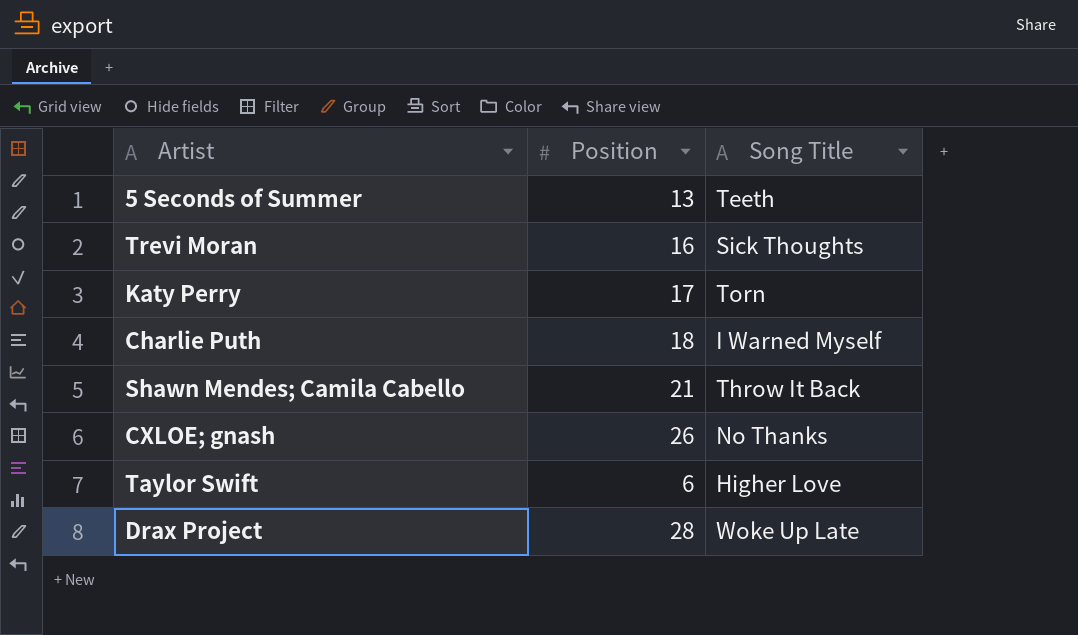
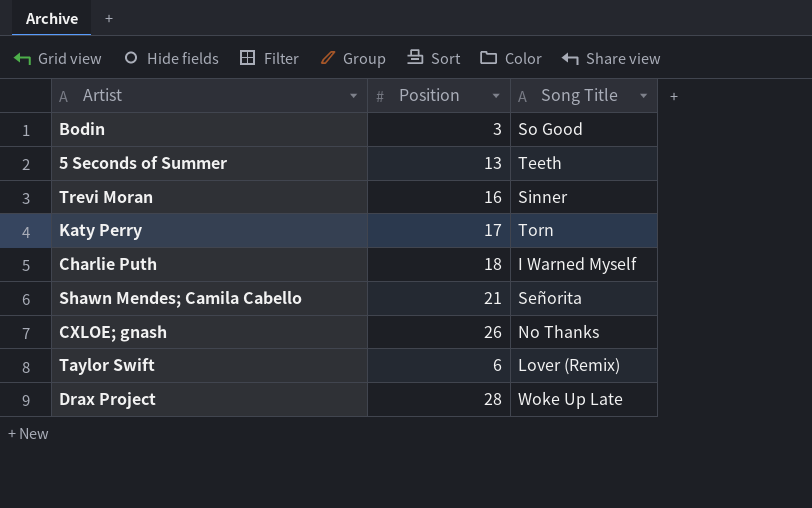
row Bodin: none -> 3 | So Good
Trevi Moran | Song Title: Sick Thoughts -> Sinner
Shawn Mendes; Camila Cabello | Song Title: Throw It Back -> Señorita
Taylor Swift | Song Title: Higher Love -> Lover (Remix)

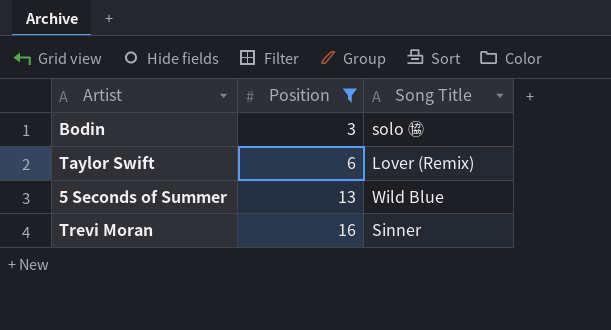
filter: none -> Position <= 16
row order: none -> Position ascending
Bodin | Song Title: So Good -> solo ㊯
5 Seconds of Summer | Song Title: Teeth -> Wild Blue

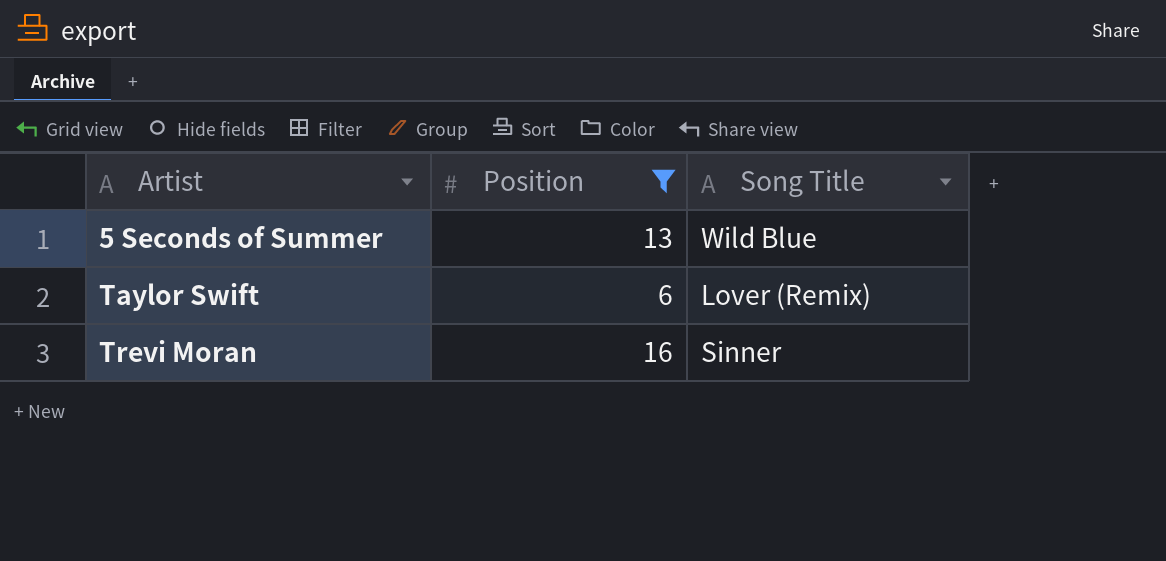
row order: Position ascending -> Artist ascending
row Bodin: 3 | solo ㊯ -> none

